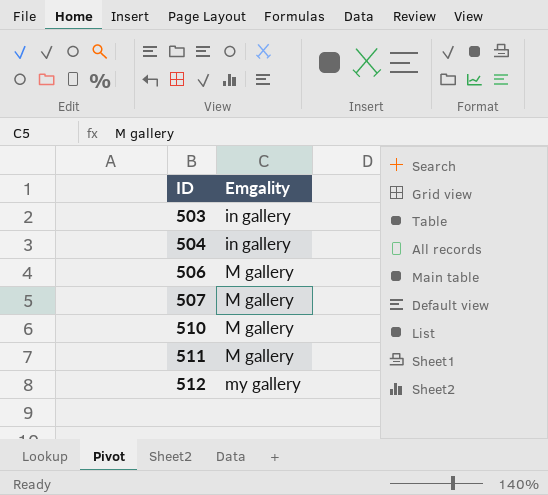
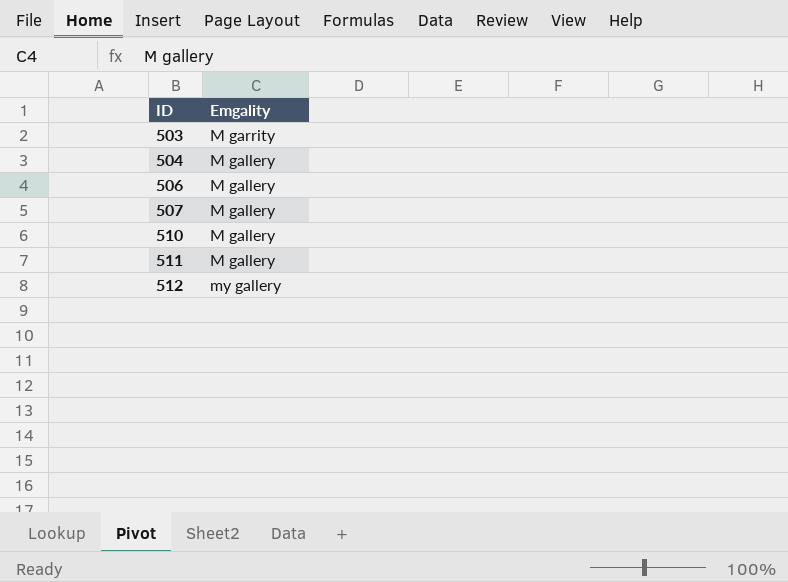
503 | Emgality: in gallery -> M garrity
504 | Emgality: in gallery -> M gallery

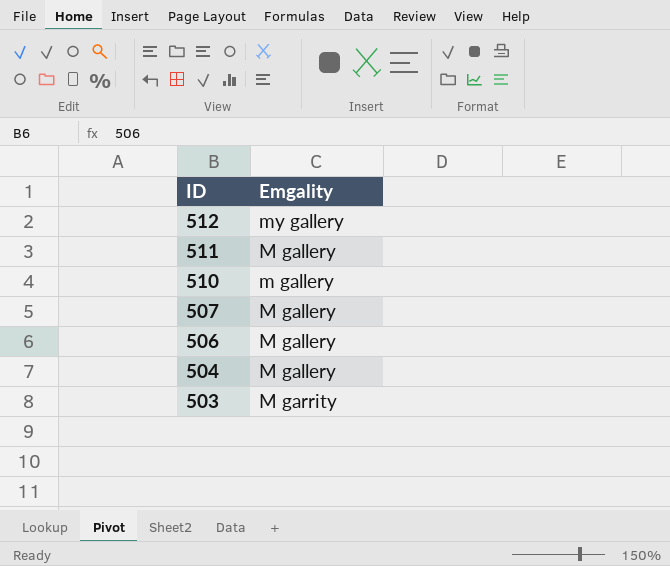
row order: ID ascending -> ID descending
510 | Emgality: M gallery -> m gallery

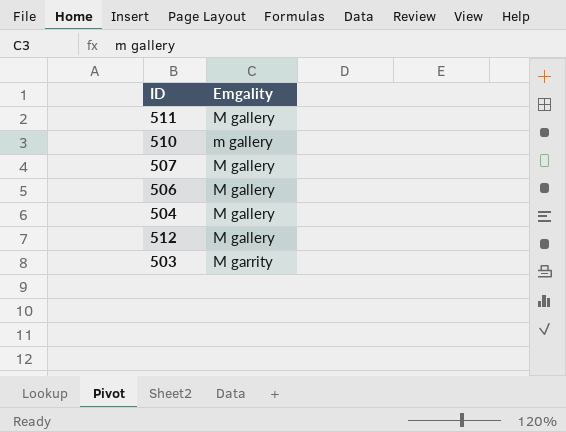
row order: ID descending -> Emgality ascending
512 | Emgality: my gallery -> M gallery

